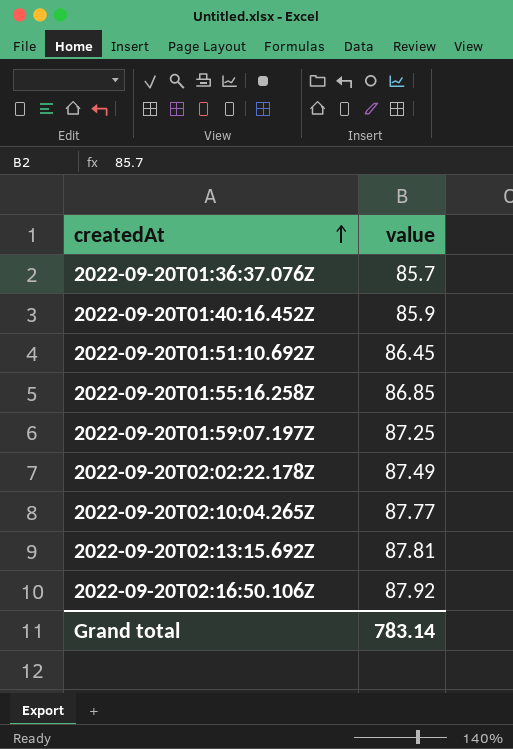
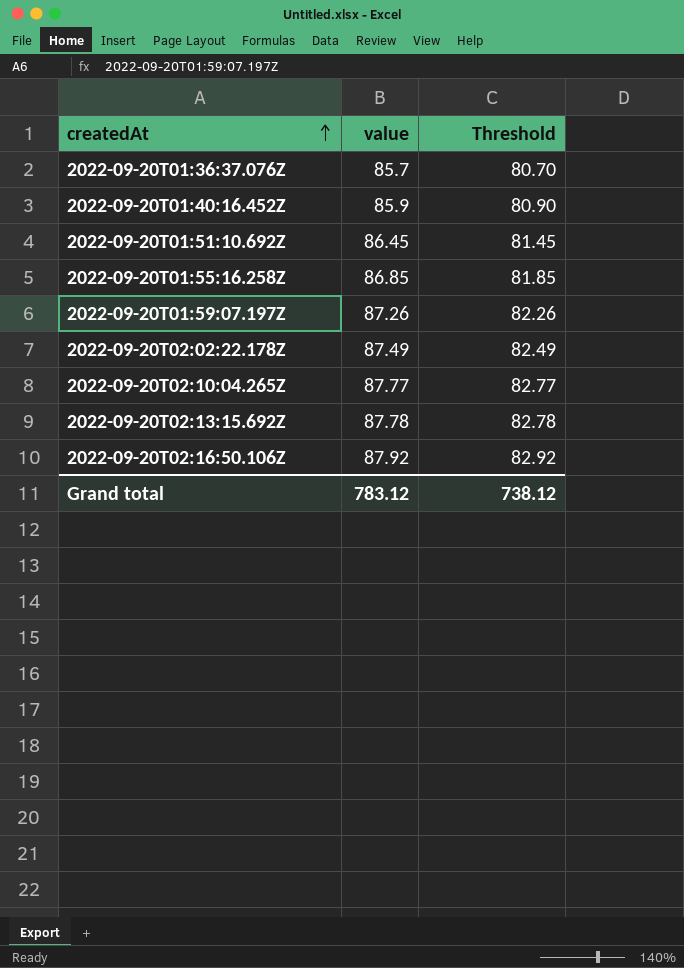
column Threshold | formula: none -> [value] - 5
2022-09-20T01:59:07.197Z | value: 87.25 -> 87.26
2022-09-20T02:13:15.692Z | value: 87.81 -> 87.78
Grand total | value: 783.14 -> 783.12

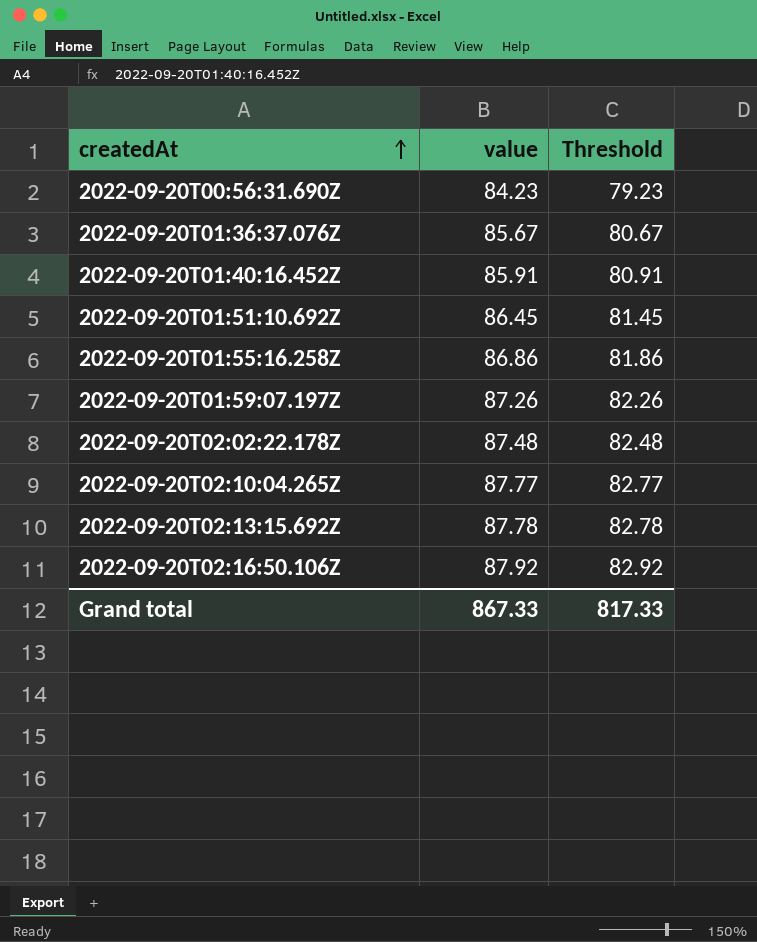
row 2022-09-20T00:56:31.690Z: none -> 84.23 | 79.23
2022-09-20T01:36:37.076Z | value: 85.7 -> 85.67
2022-09-20T01:36:37.076Z | Threshold: 80.70 -> 80.67
2022-09-20T01:40:16.452Z | value: 85.9 -> 85.91
2022-09-20T01:40:16.452Z | Threshold: 80.90 -> 80.91
2022-09-20T01:55:16.258Z | value: 86.85 -> 86.86
2022-09-20T01:55:16.258Z | Threshold: 81.85 -> 81.86
2022-09-20T02:02:22.178Z | value: 87.49 -> 87.48
2022-09-20T02:02:22.178Z | Threshold: 82.49 -> 82.48
Grand total | value: 783.12 -> 867.33
Grand total | Threshold: 738.12 -> 817.33

